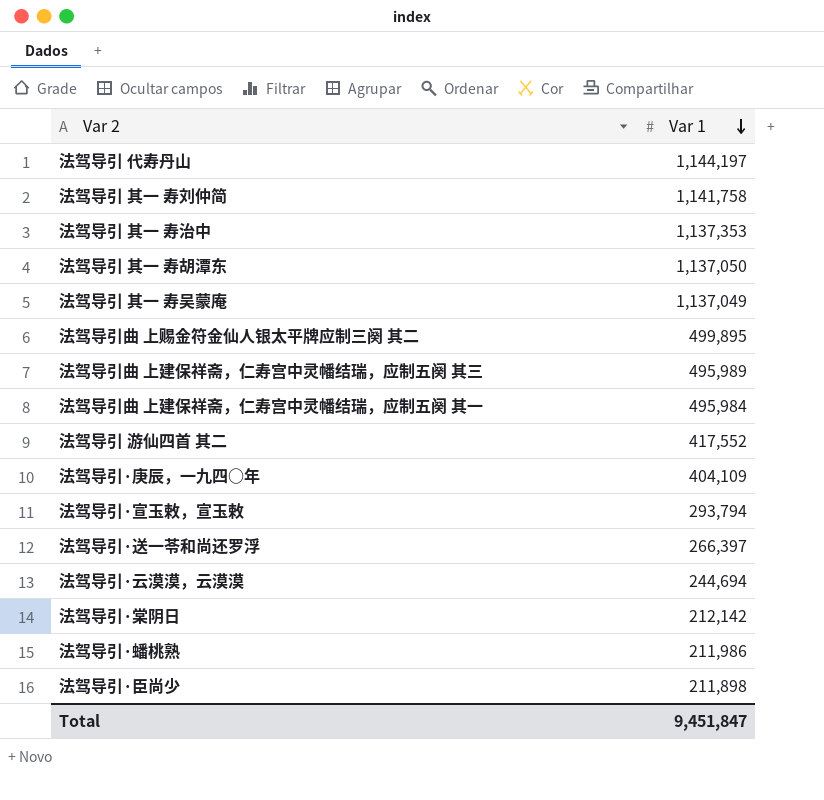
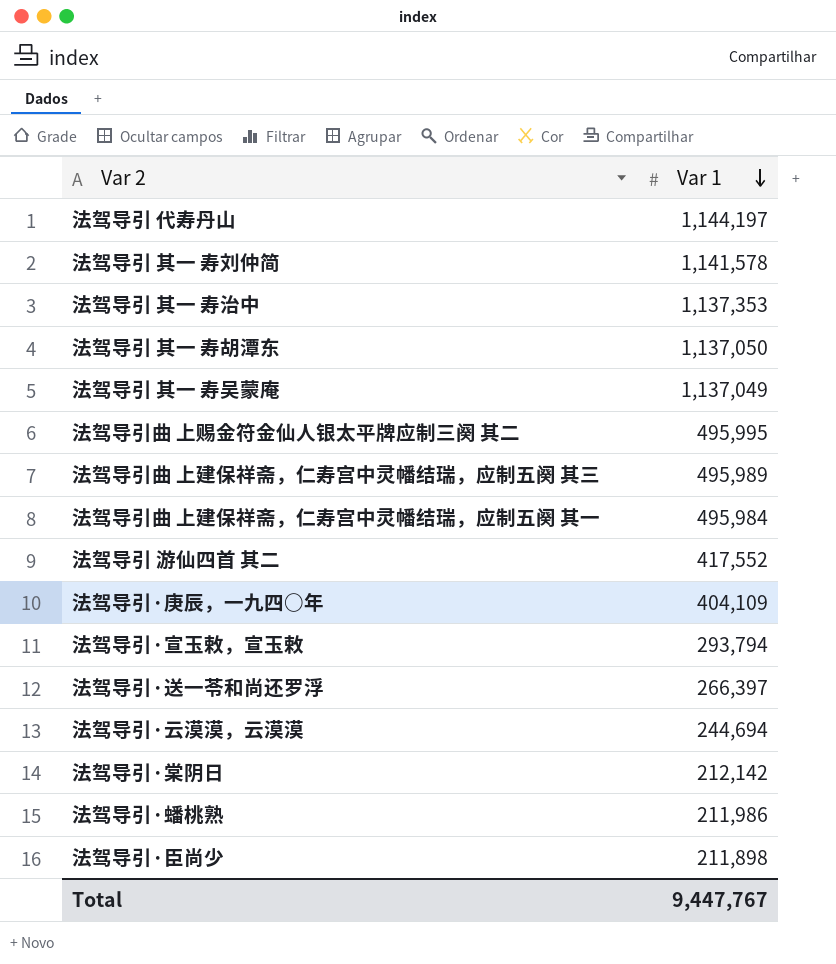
法驾导引 其一 寿刘仲简 | Var 1: 1,141,758 -> 1,141,578
法驾导引曲 上赐金符金仙人银太平牌应制三阕 其二 | Var 1: 499,895 -> 495,995
Total | Var 1: 9,451,847 -> 9,447,767

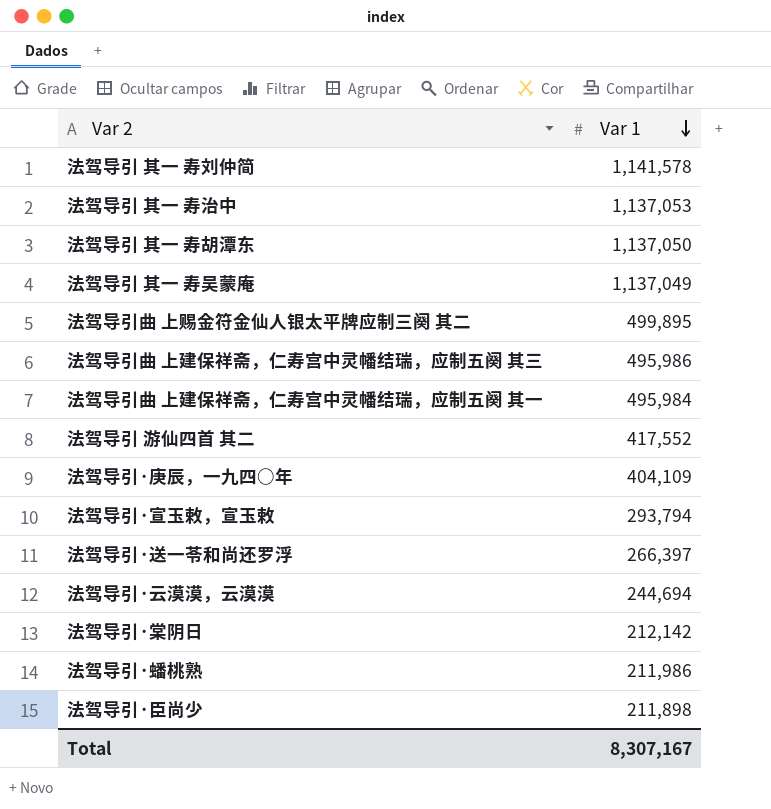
row 法驾导引 代寿丹山: 1,144,197 -> none
法驾导引 其一 寿治中 | Var 1: 1,137,353 -> 1,137,053
法驾导引曲 上赐金符金仙人银太平牌应制三阕 其二 | Var 1: 495,995 -> 499,895
法驾导引曲 上建保祥斋，仁寿宫中灵幡结瑞，应制五阕 其三 | Var 1: 495,989 -> 495,986
Total | Var 1: 9,447,767 -> 8,307,167

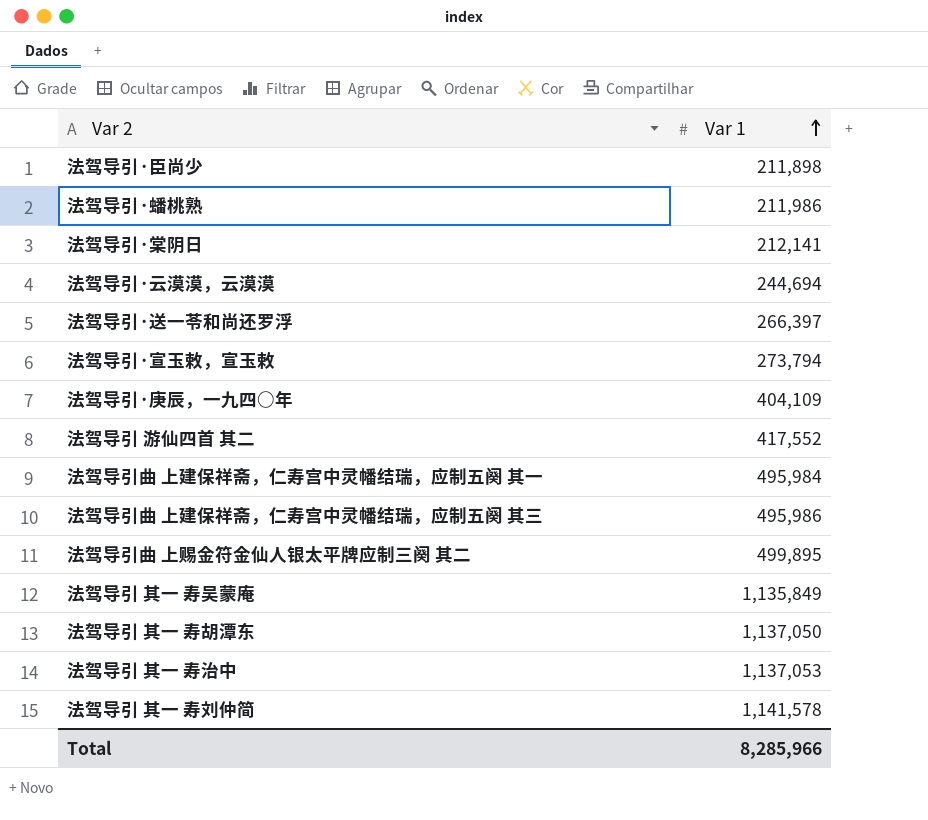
row order: Var 1 descending -> Var 1 ascending
法驾导引·棠阴日 | Var 1: 212,142 -> 212,141
法驾导引·宣玉敕，宣玉敕 | Var 1: 293,794 -> 273,794
法驾导引 其一 寿吴蒙庵 | Var 1: 1,137,049 -> 1,135,849
Total | Var 1: 8,307,167 -> 8,285,966

